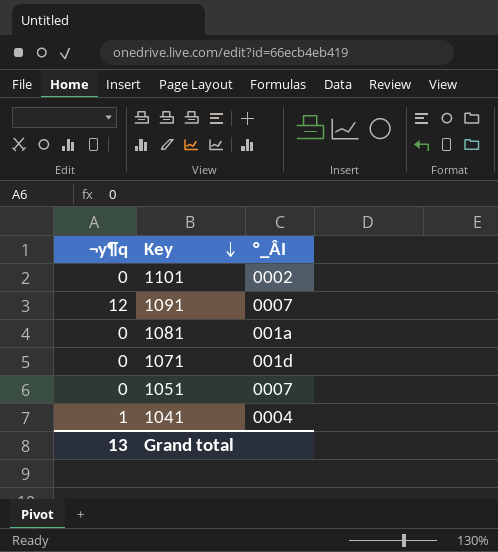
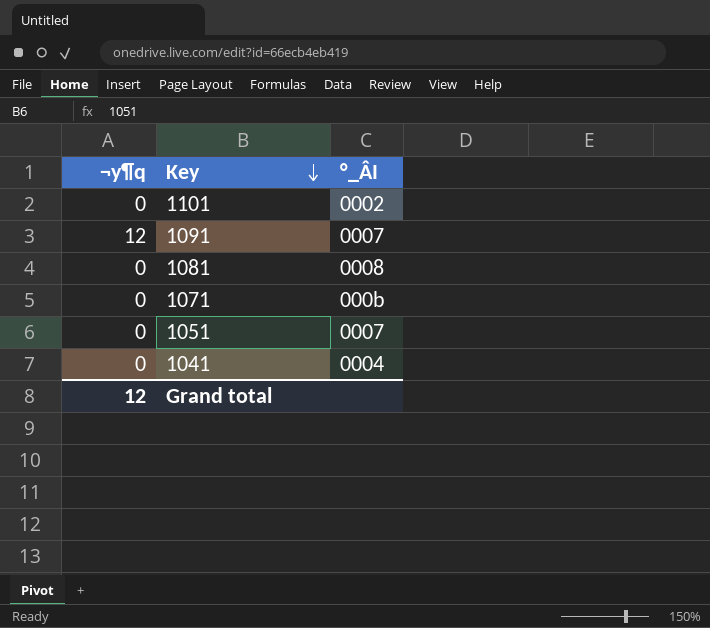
1081 | °_ÂI: 001a -> 0008
1071 | °_ÂI: 001d -> 000b
1041 | ¬y¶q: 1 -> 0
Grand total | ¬y¶q: 13 -> 12

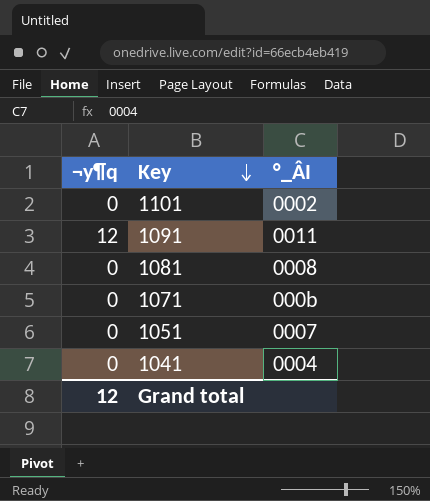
1091 | °_ÂI: 0007 -> 0011

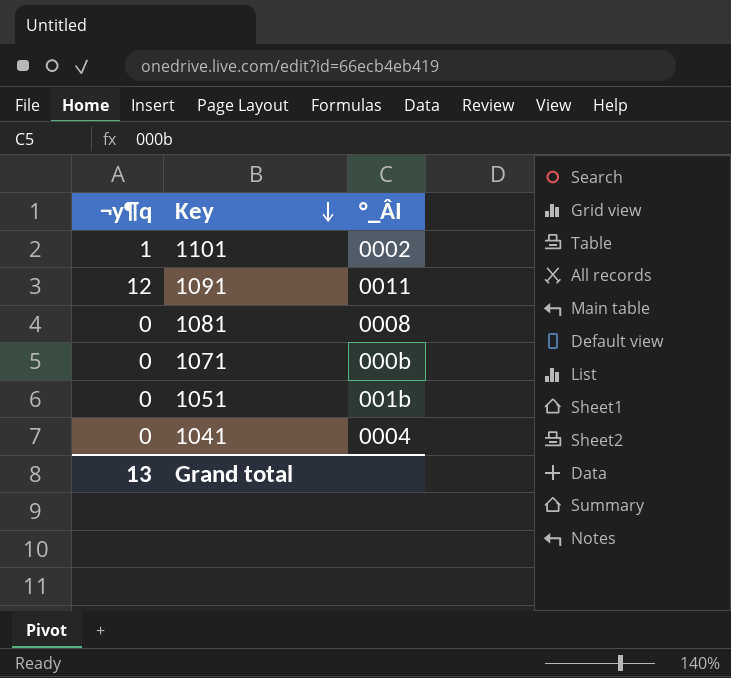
1101 | ¬y¶q: 0 -> 1
1051 | °_ÂI: 0007 -> 001b
Grand total | ¬y¶q: 12 -> 13

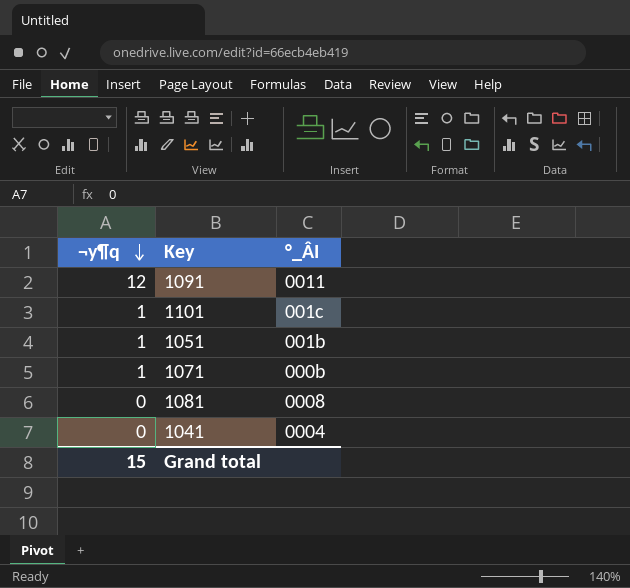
row order: Key descending -> ¬y¶q descending
1101 | °_ÂI: 0002 -> 001c
1051 | ¬y¶q: 0 -> 1
1071 | ¬y¶q: 0 -> 1
Grand total | ¬y¶q: 13 -> 15

